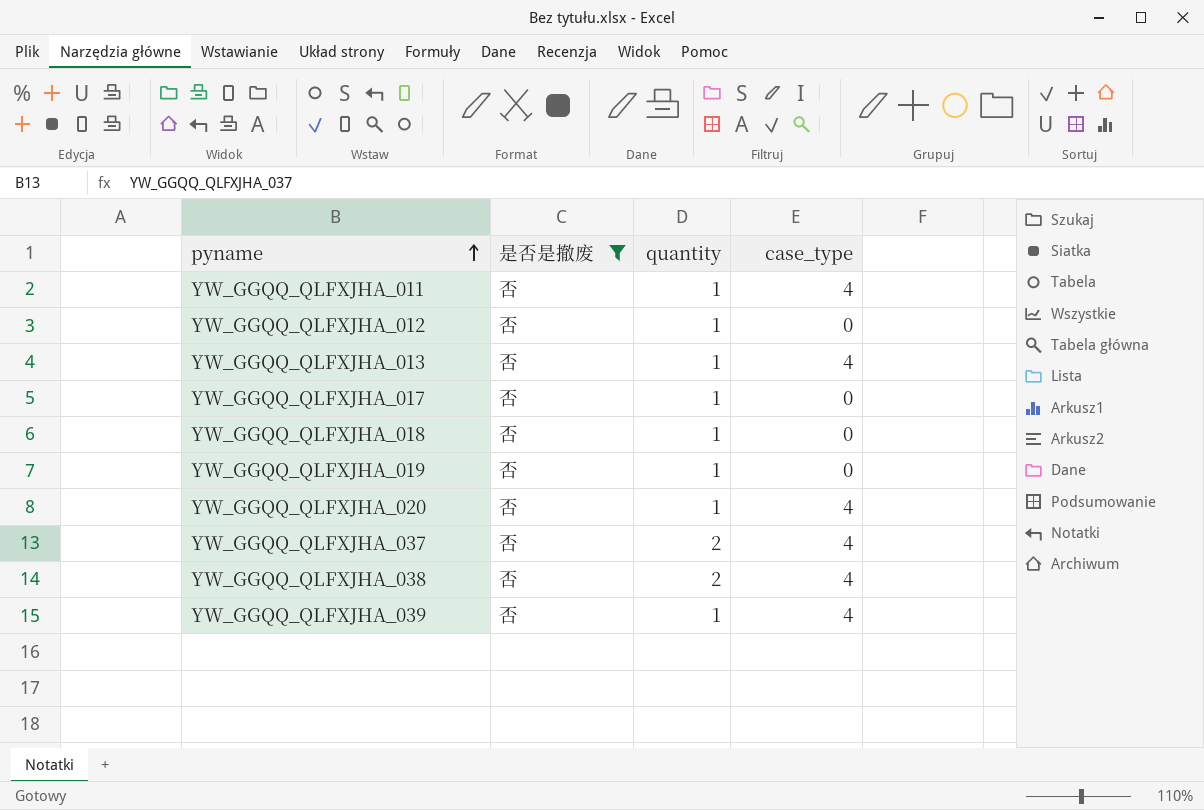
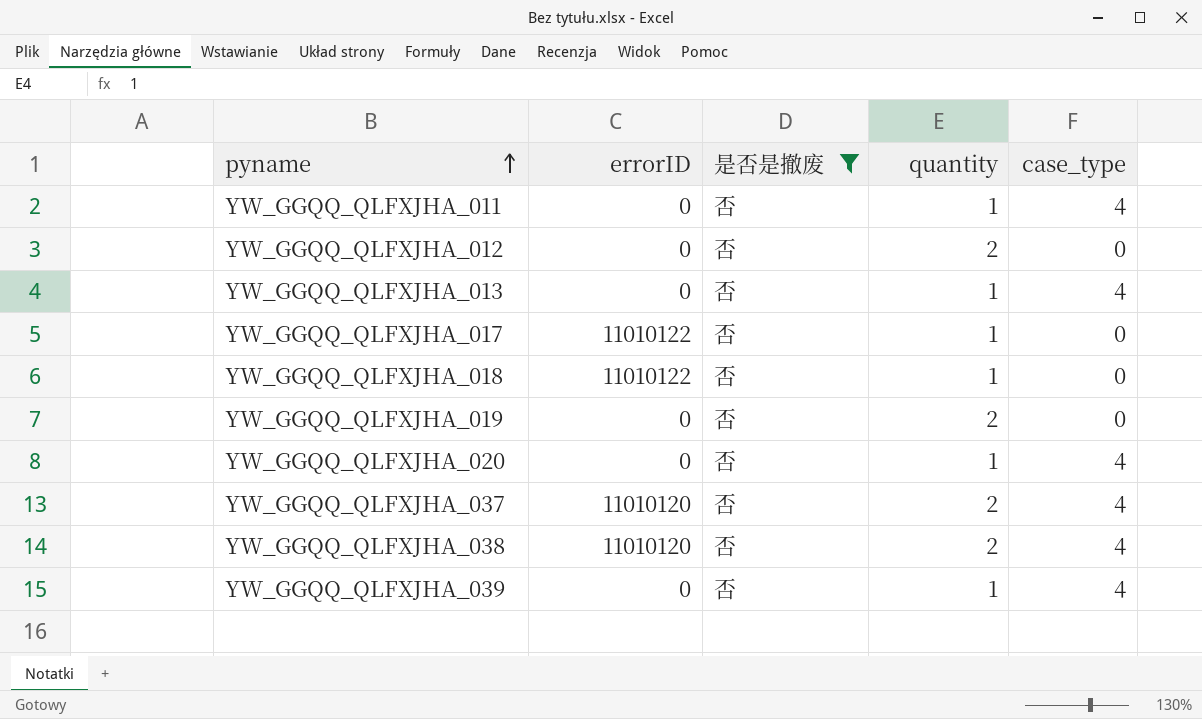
column errorID | position: none -> 2
YW_GGQQ_QLFXJHA_012 | quantity: 1 -> 2
YW_GGQQ_QLFXJHA_019 | quantity: 1 -> 2

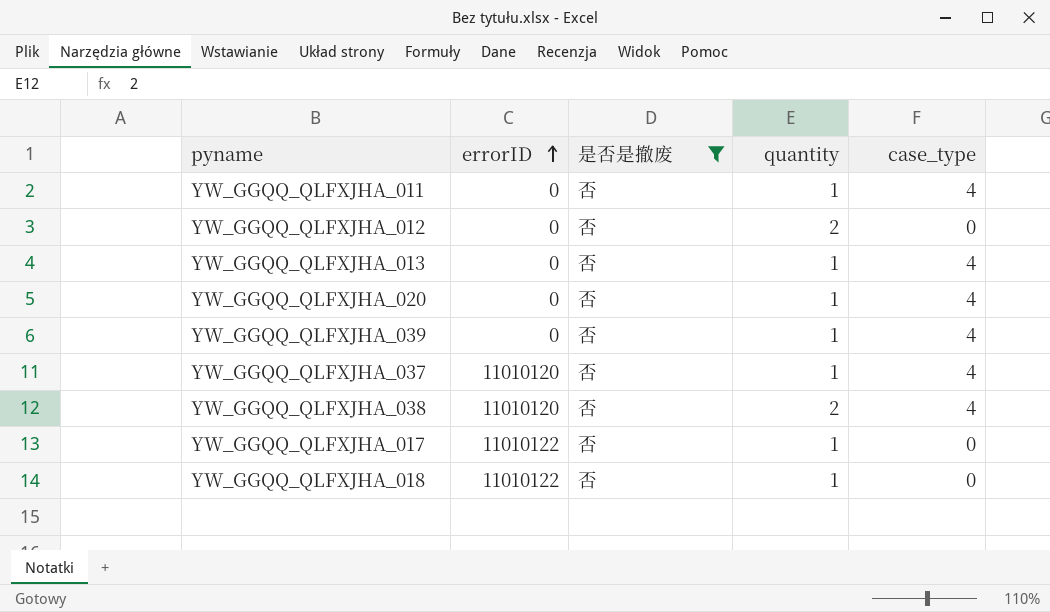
row order: pyname ascending -> errorID ascending
row YW_GGQQ_QLFXJHA_019: 0 | 否 | 2 | 0 -> none
YW_GGQQ_QLFXJHA_037 | quantity: 2 -> 1

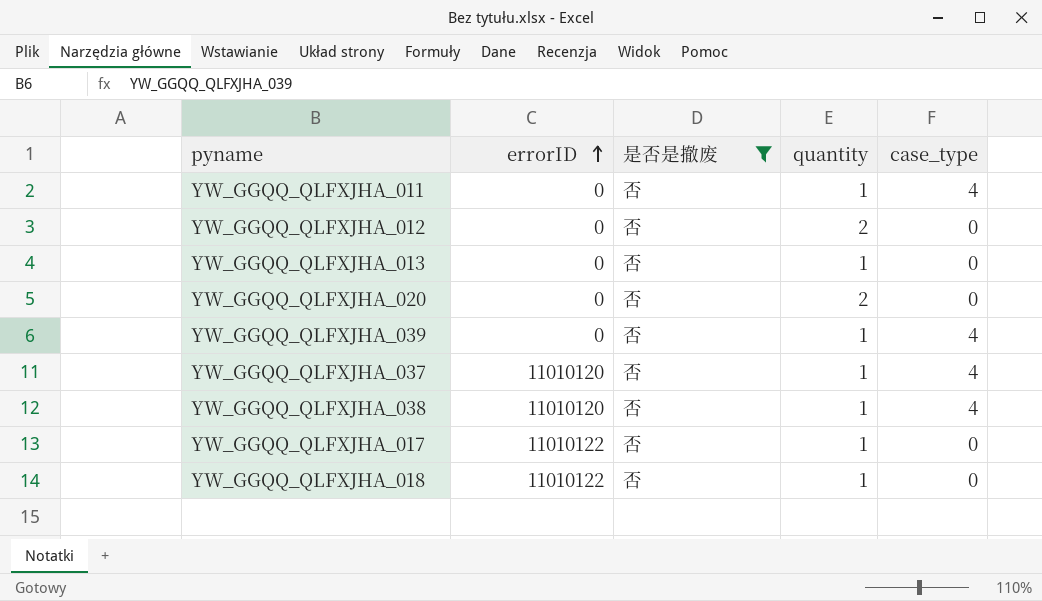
YW_GGQQ_QLFXJHA_013 | case_type: 4 -> 0
YW_GGQQ_QLFXJHA_020 | quantity: 1 -> 2
YW_GGQQ_QLFXJHA_020 | case_type: 4 -> 0
YW_GGQQ_QLFXJHA_038 | quantity: 2 -> 1

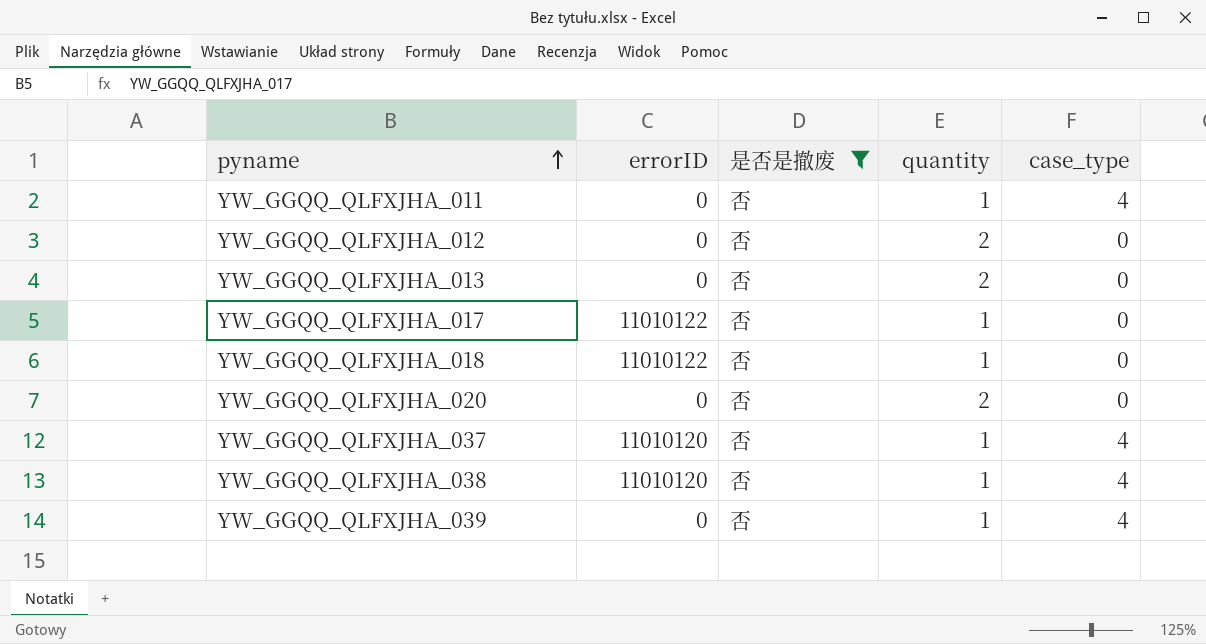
row order: errorID ascending -> pyname ascending
YW_GGQQ_QLFXJHA_013 | quantity: 1 -> 2

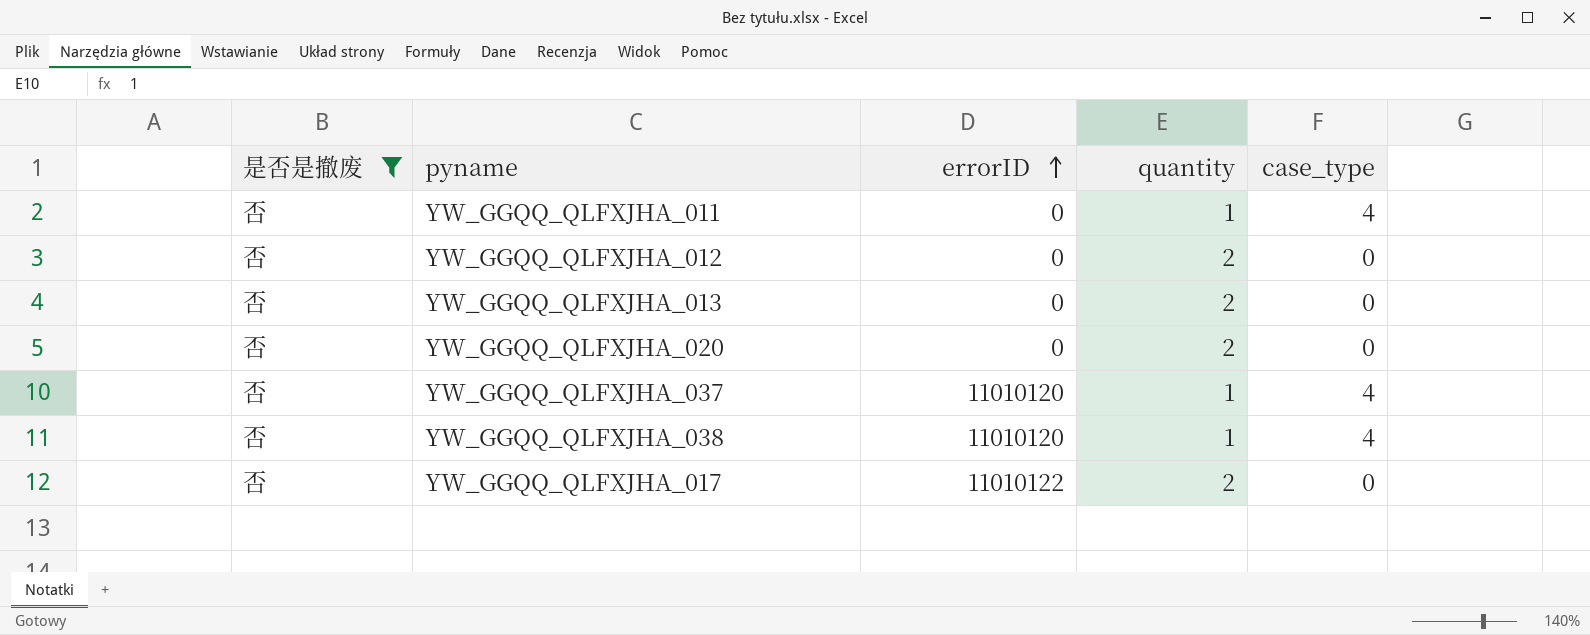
row order: pyname ascending -> errorID ascending
column 是否是撤废 | position: 3 -> 1
row YW_GGQQ_QLFXJHA_018: 11010122 | 否 | 1 | 0 -> none
row YW_GGQQ_QLFXJHA_039: 0 | 否 | 1 | 4 -> none
YW_GGQQ_QLFXJHA_017 | quantity: 1 -> 2

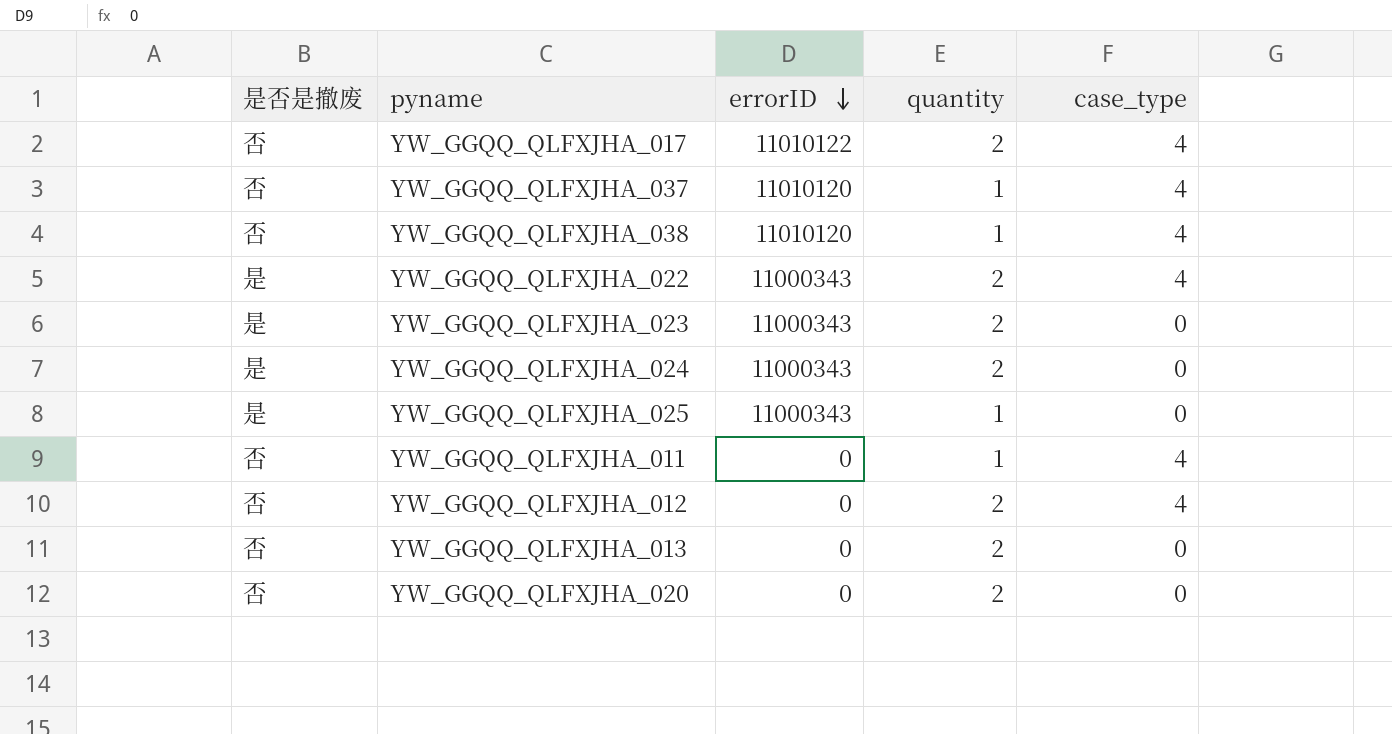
filter: 是否是撤废 = 否 -> none
row order: errorID ascending -> errorID descending
YW_GGQQ_QLFXJHA_017 | case_type: 0 -> 4
YW_GGQQ_QLFXJHA_012 | case_type: 0 -> 4

